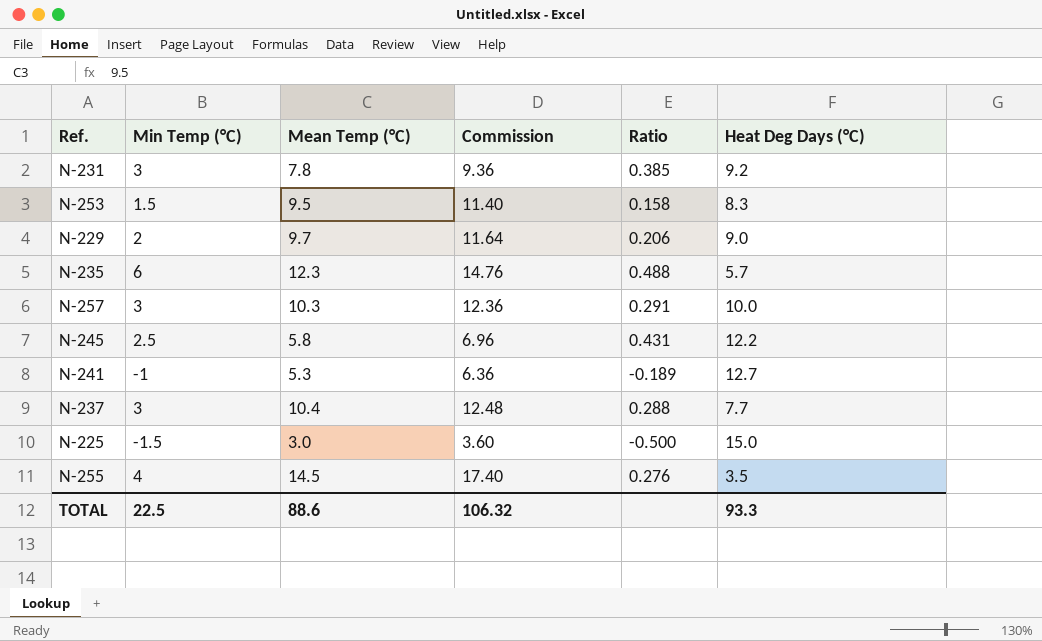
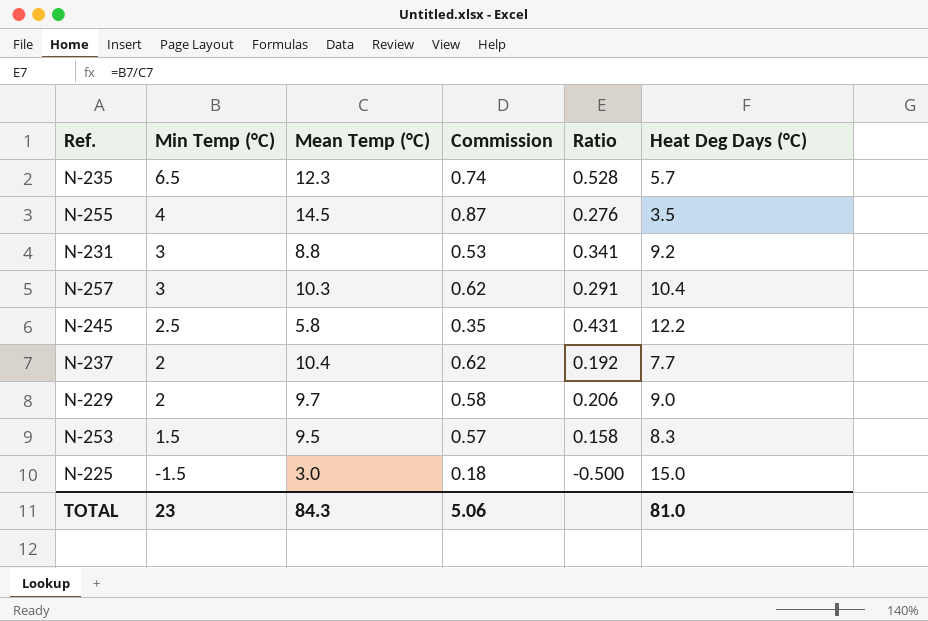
row order: none -> Min Temp (°C) descending
column Commission | formula: [Mean Temp (°C)] * 1.2 -> [Mean Temp (°C)] * 0.06
row N-241: -1 | 5.3 | 6.36 | -0.189 | 12.7 -> none
N-235 | Min Temp (°C): 6 -> 6.5
N-235 | Ratio: 0.488 -> 0.528
N-231 | Mean Temp (°C): 7.8 -> 8.8
N-231 | Ratio: 0.385 -> 0.341
N-257 | Heat Deg Days (°C): 10.0 -> 10.4
N-237 | Min Temp (°C): 3 -> 2
N-237 | Ratio: 0.288 -> 0.192
TOTAL | Min Temp (°C): 22.5 -> 23
TOTAL | Mean Temp (°C): 88.6 -> 84.3
TOTAL | Commission: 106.32 -> 5.06
TOTAL | Heat Deg Days (°C): 93.3 -> 81.0

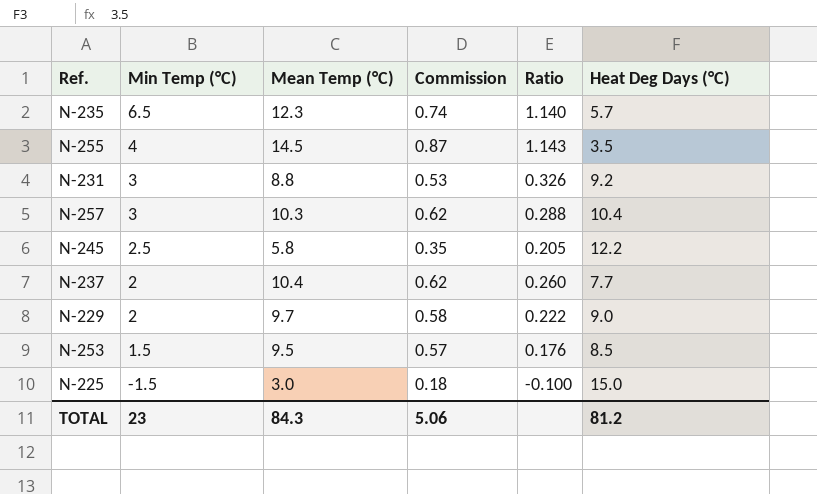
column Ratio | formula: [Min Temp (°C)] / [Mean Temp (°C)] -> [Min Temp (°C)] / [Heat Deg Days (°C)]
N-253 | Heat Deg Days (°C): 8.3 -> 8.5
TOTAL | Heat Deg Days (°C): 81.0 -> 81.2

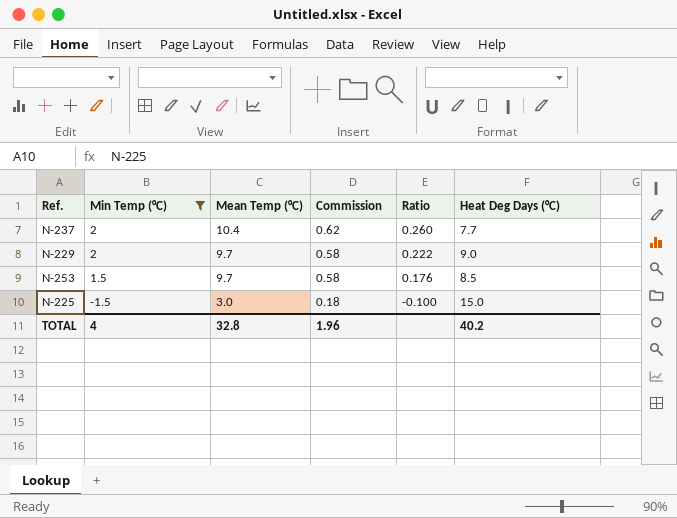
filter: none -> Min Temp (°C) <= 2
N-253 | Mean Temp (°C): 9.5 -> 9.7
N-253 | Commission: 0.57 -> 0.58
TOTAL | Min Temp (°C): 23 -> 4
TOTAL | Mean Temp (°C): 84.3 -> 32.8
TOTAL | Commission: 5.06 -> 1.96
TOTAL | Heat Deg Days (°C): 81.2 -> 40.2

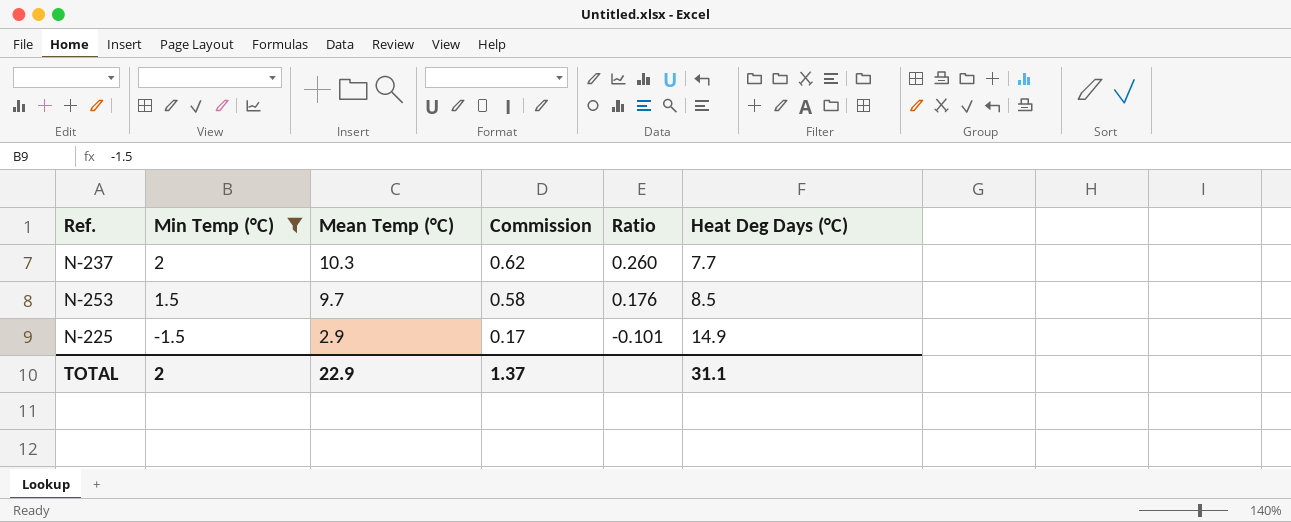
row N-229: 2 | 9.7 | 0.58 | 0.222 | 9.0 -> none
N-237 | Mean Temp (°C): 10.4 -> 10.3
N-225 | Mean Temp (°C): 3.0 -> 2.9
N-225 | Commission: 0.18 -> 0.17
N-225 | Ratio: -0.100 -> -0.101
N-225 | Heat Deg Days (°C): 15.0 -> 14.9
TOTAL | Min Temp (°C): 4 -> 2
TOTAL | Mean Temp (°C): 32.8 -> 22.9
TOTAL | Commission: 1.96 -> 1.37
TOTAL | Heat Deg Days (°C): 40.2 -> 31.1

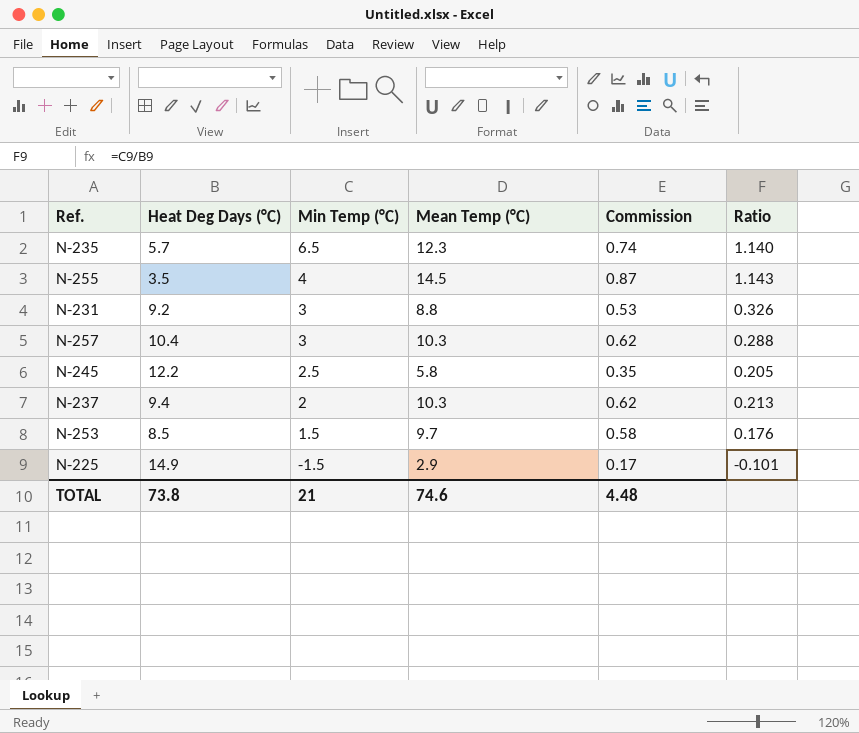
filter: Min Temp (°C) <= 2 -> none
column Heat Deg Days (°C) | position: 6 -> 2
N-237 | Heat Deg Days (°C): 7.7 -> 9.4
N-237 | Ratio: 0.260 -> 0.213
TOTAL | Heat Deg Days (°C): 31.1 -> 73.8
TOTAL | Min Temp (°C): 2 -> 21
TOTAL | Mean Temp (°C): 22.9 -> 74.6
TOTAL | Commission: 1.37 -> 4.48

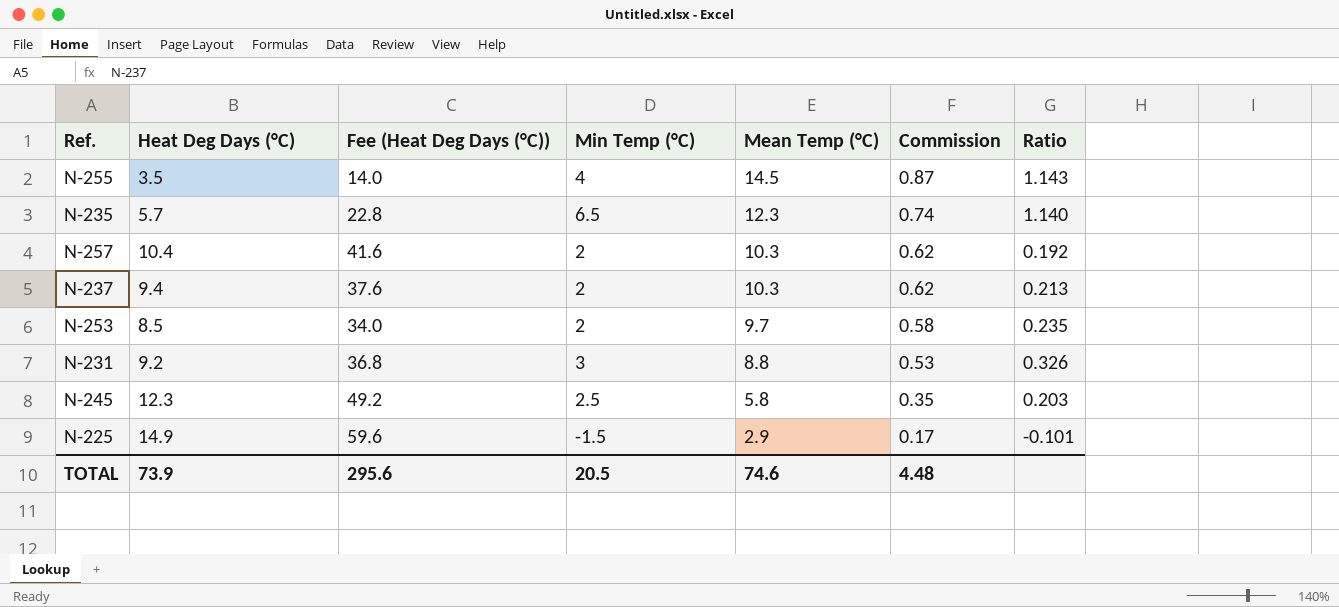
row order: Min Temp (°C) descending -> Mean Temp (°C) descending
column Fee (Heat Deg Days (°C)) | formula: none -> [Heat Deg Days (°C)] * 4
N-257 | Min Temp (°C): 3 -> 2
N-257 | Ratio: 0.288 -> 0.192
N-253 | Min Temp (°C): 1.5 -> 2
N-253 | Ratio: 0.176 -> 0.235
N-245 | Heat Deg Days (°C): 12.2 -> 12.3
N-245 | Ratio: 0.205 -> 0.203
TOTAL | Heat Deg Days (°C): 73.8 -> 73.9
TOTAL | Min Temp (°C): 21 -> 20.5

